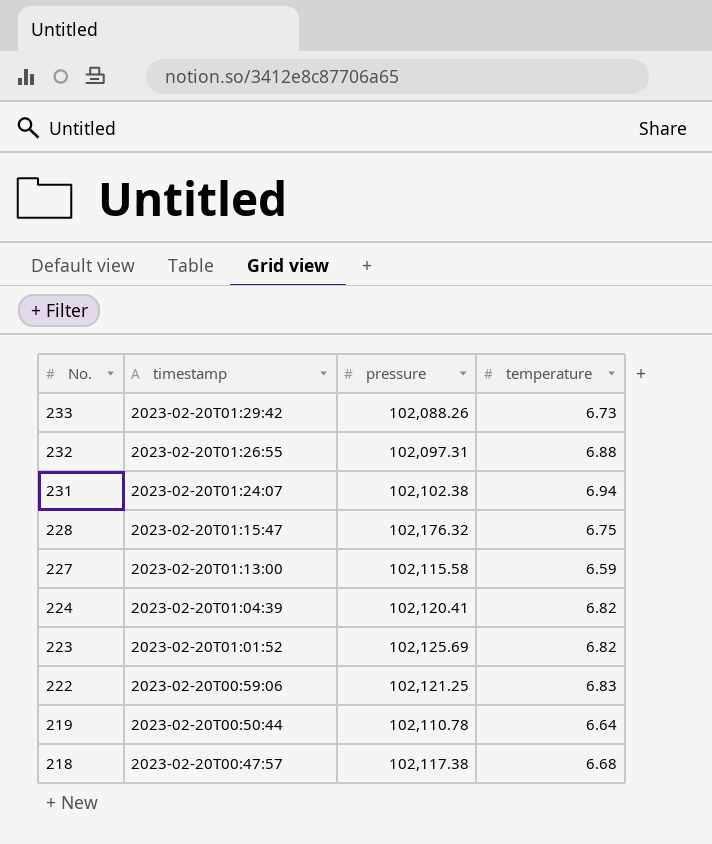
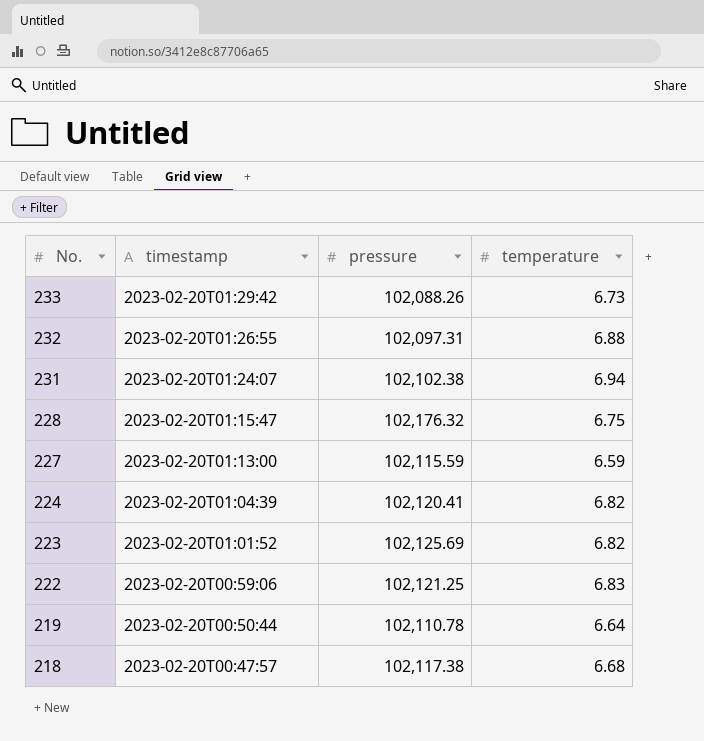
227 | pressure: 102,115.58 -> 102,115.59

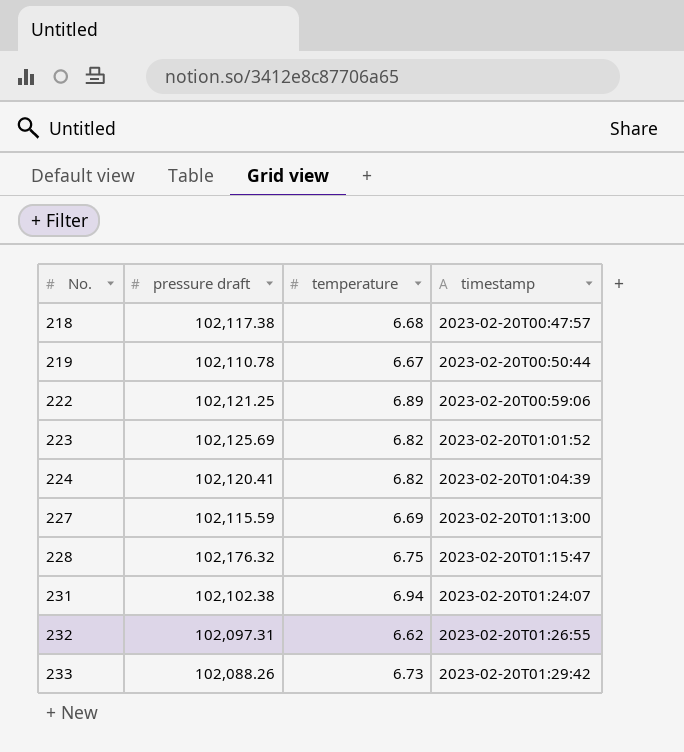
row order: No. descending -> No. ascending
column name: pressure -> pressure draft
column timestamp | position: 2 -> 4
219 | temperature: 6.64 -> 6.67
222 | temperature: 6.83 -> 6.89
227 | temperature: 6.59 -> 6.69
232 | temperature: 6.88 -> 6.62

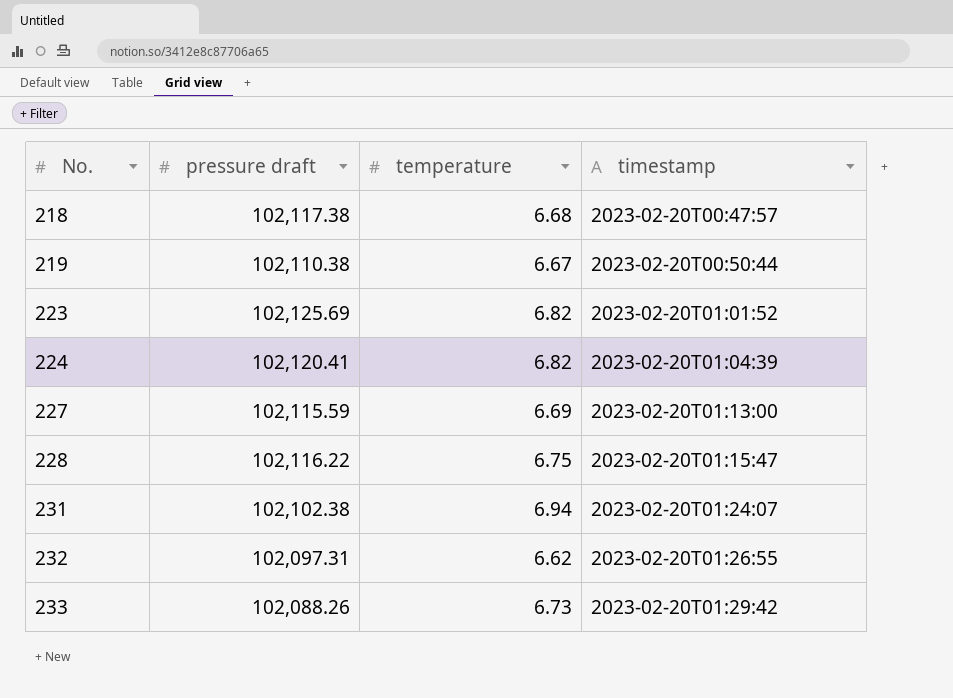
row 222: 102,121.25 | 6.89 | 2023-02-20T00:59:06 -> none
219 | pressure draft: 102,110.78 -> 102,110.38
228 | pressure draft: 102,176.32 -> 102,116.22

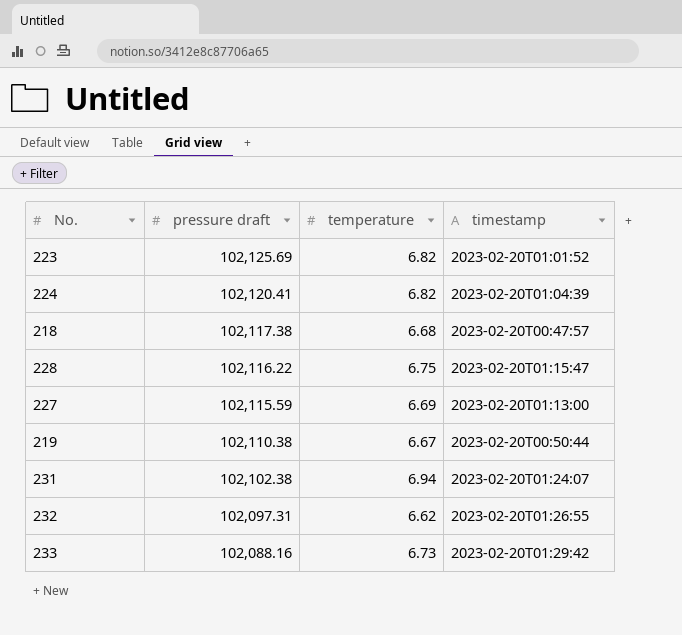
row order: No. ascending -> pressure draft descending
233 | pressure draft: 102,088.26 -> 102,088.16

